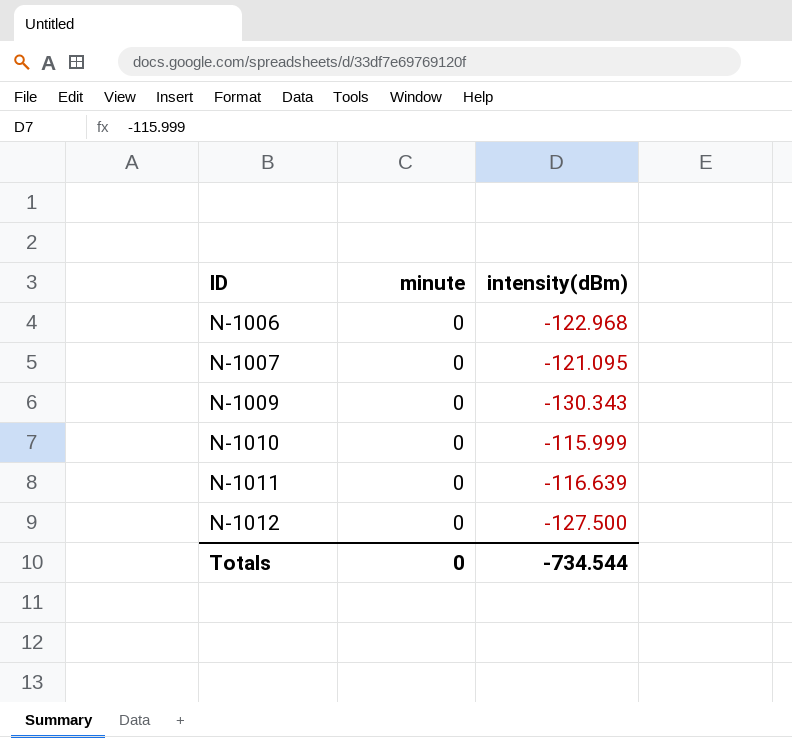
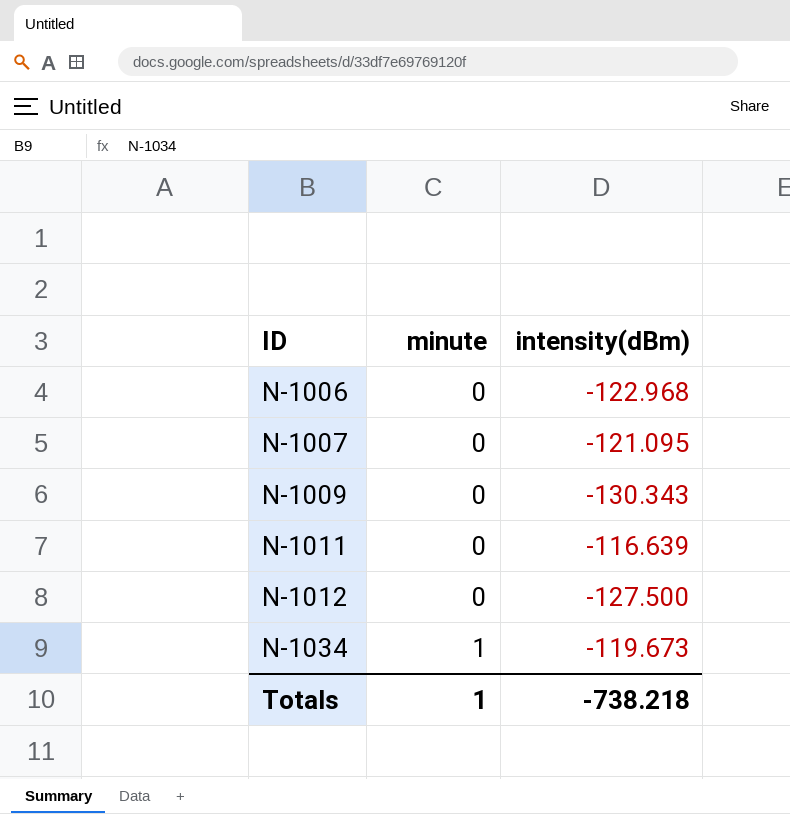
row N-1010: 0 | -115.999 -> none
row N-1034: none -> 1 | -119.673
Totals | minute: 0 -> 1
Totals | intensity(dBm): -734.544 -> -738.218

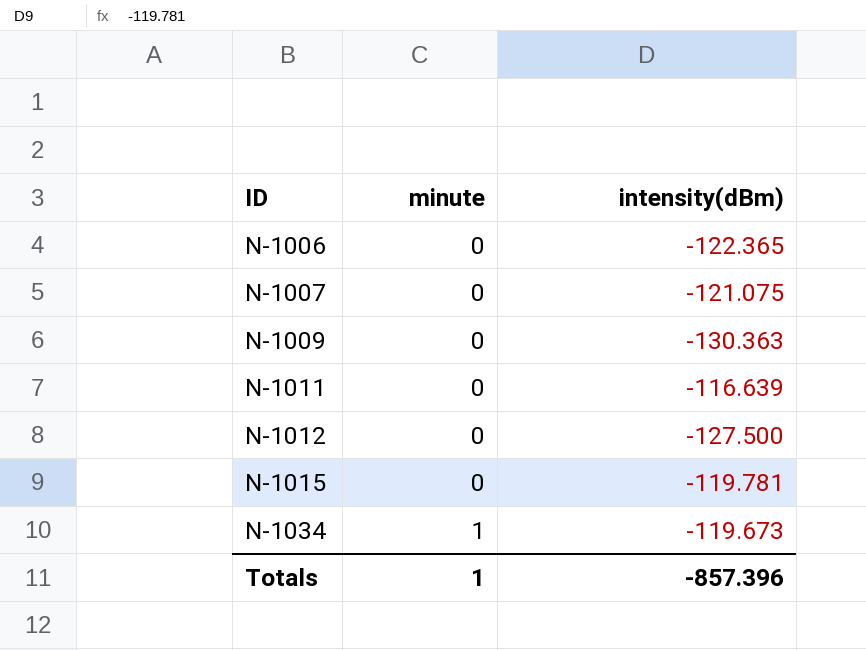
N-1006 | intensity(dBm): -122.968 -> -122.365
N-1007 | intensity(dBm): -121.095 -> -121.075
N-1009 | intensity(dBm): -130.343 -> -130.363
row N-1015: none -> 0 | -119.781
Totals | intensity(dBm): -738.218 -> -857.396

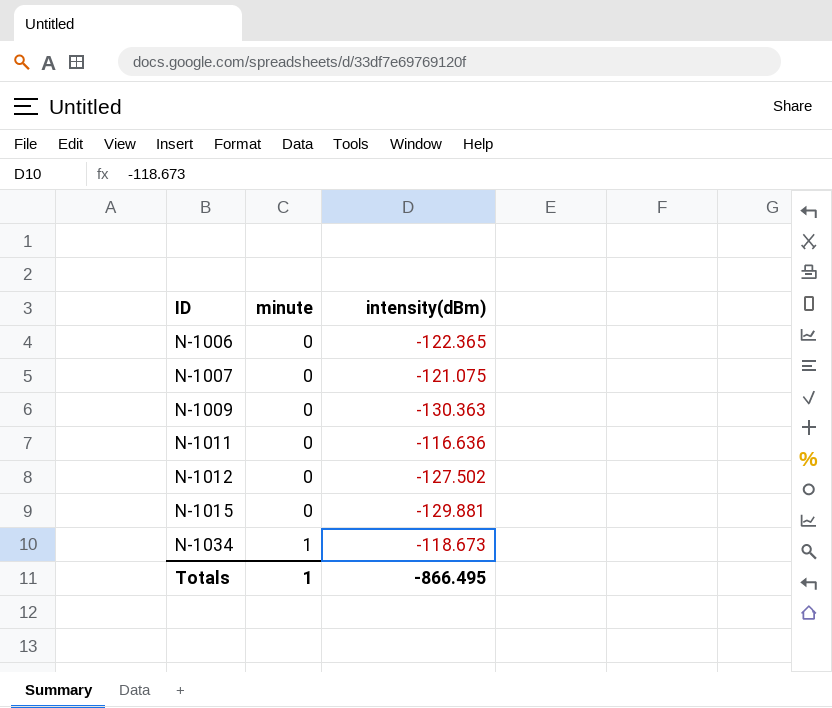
N-1011 | intensity(dBm): -116.639 -> -116.636
N-1012 | intensity(dBm): -127.500 -> -127.502
N-1015 | intensity(dBm): -119.781 -> -129.881
N-1034 | intensity(dBm): -119.673 -> -118.673
Totals | intensity(dBm): -857.396 -> -866.495

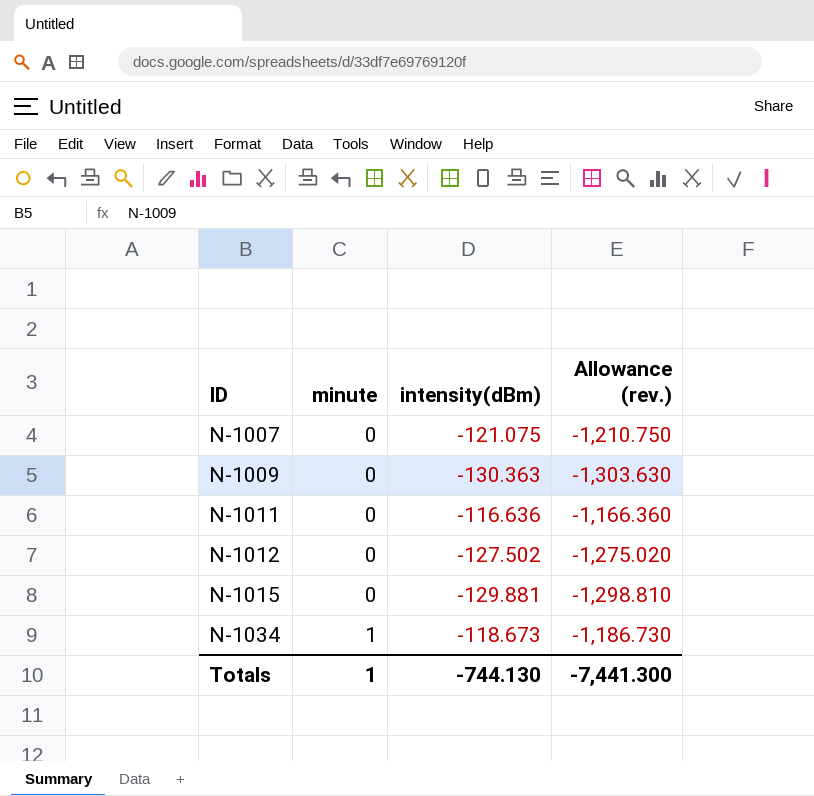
column Allowance (rev.) | formula: none -> [intensity(dBm)] * 10
row N-1006: 0 | -122.365 -> none
Totals | intensity(dBm): -866.495 -> -744.130

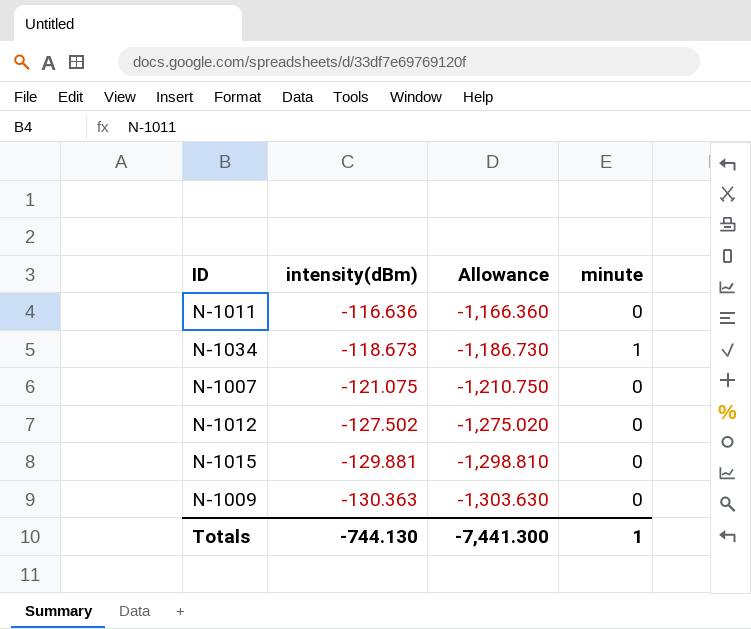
row order: ID ascending -> intensity(dBm) descending
column name: Allowance (rev.) -> Allowance
column minute | position: 2 -> 4

